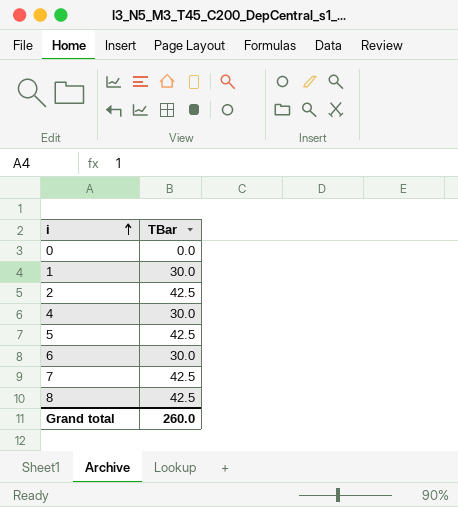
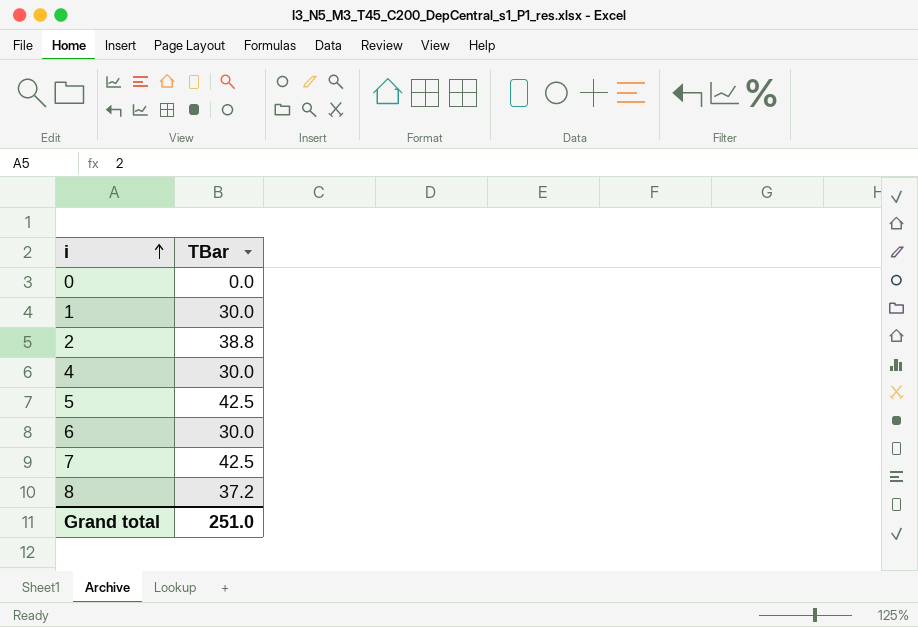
2 | TBar: 42.5 -> 38.8
8 | TBar: 42.5 -> 37.2
Grand total | TBar: 260.0 -> 251.0

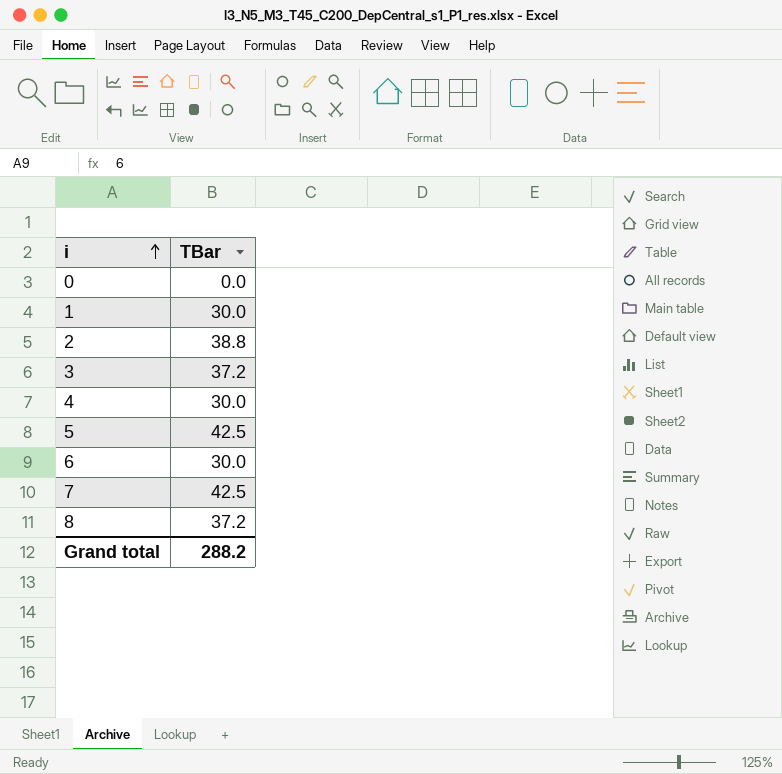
row 3: none -> 37.2
Grand total | TBar: 251.0 -> 288.2

